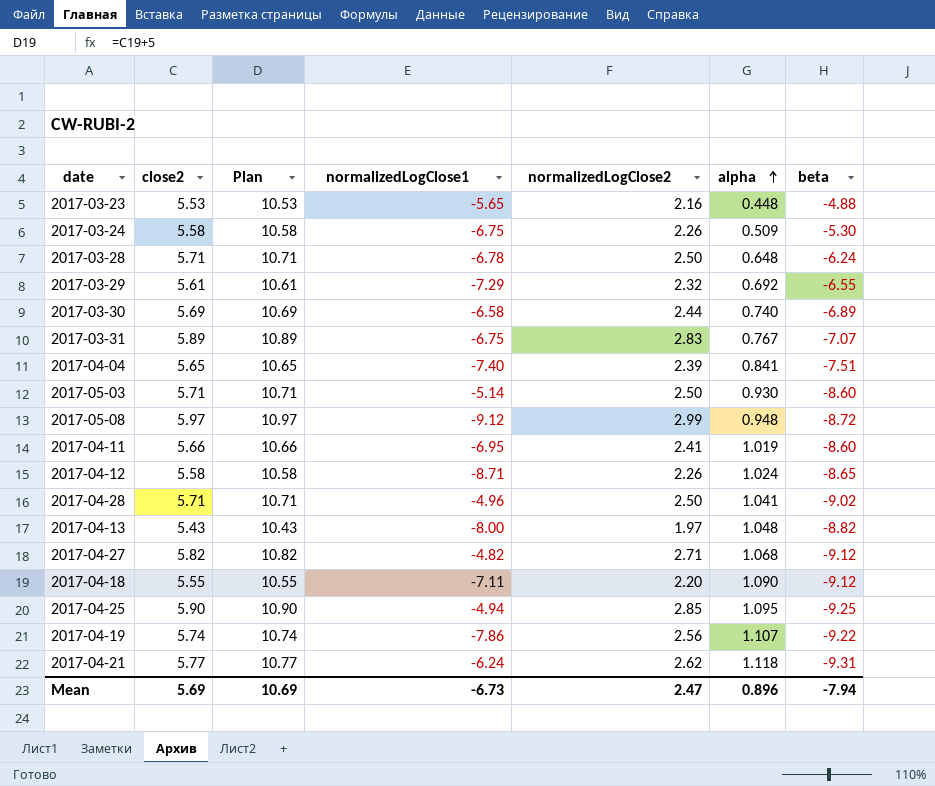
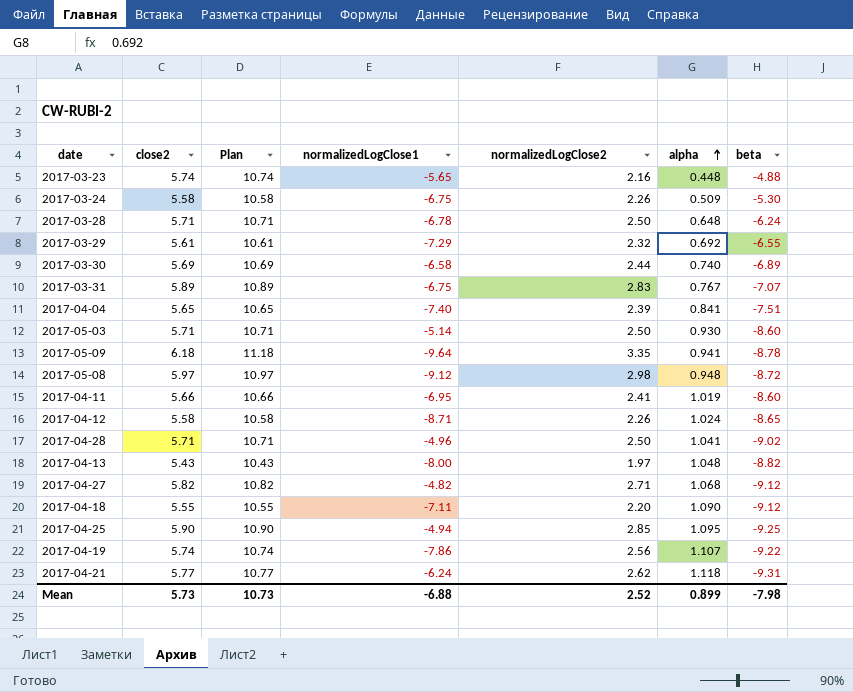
2017-03-23 | close2: 5.53 -> 5.74
2017-03-23 | Plan: 10.53 -> 10.74
row 2017-05-09: none -> 6.18 | 11.18 | -9.64 | 3.35 | 0.941 | -8.78
2017-05-08 | normalizedLogClose2: 2.99 -> 2.98
Mean | close2: 5.69 -> 5.73
Mean | Plan: 10.69 -> 10.73
Mean | normalizedLogClose1: -6.73 -> -6.88
Mean | normalizedLogClose2: 2.47 -> 2.52
Mean | alpha: 0.896 -> 0.899
Mean | beta: -7.94 -> -7.98

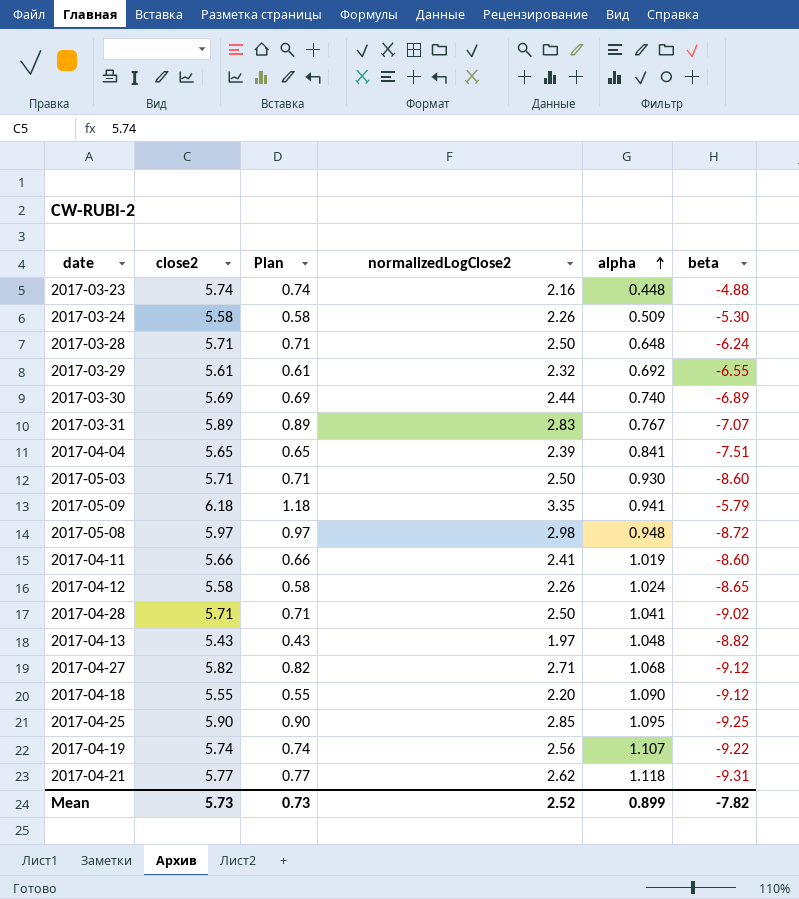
column normalizedLogClose1 | position: 4 -> none
column Plan | formula: [close2] + 5 -> [close2] - 5
2017-05-09 | beta: -8.78 -> -5.79
Mean | Plan: 10.73 -> 0.73
Mean | beta: -7.98 -> -7.82

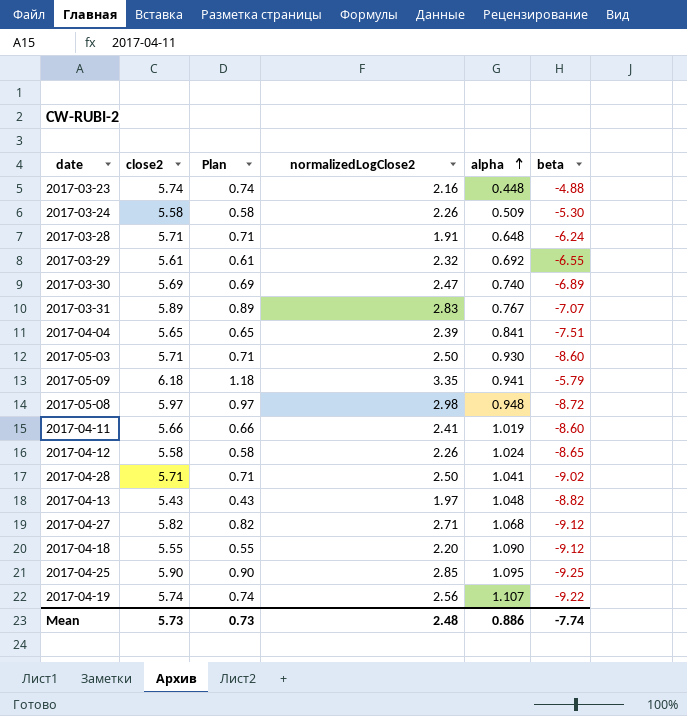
row 2017-04-21: 5.77 | 0.77 | 2.62 | 1.118 | -9.31 -> none
2017-03-28 | normalizedLogClose2: 2.50 -> 1.91
2017-03-30 | normalizedLogClose2: 2.44 -> 2.47
Mean | normalizedLogClose2: 2.52 -> 2.48
Mean | alpha: 0.899 -> 0.886
Mean | beta: -7.82 -> -7.74

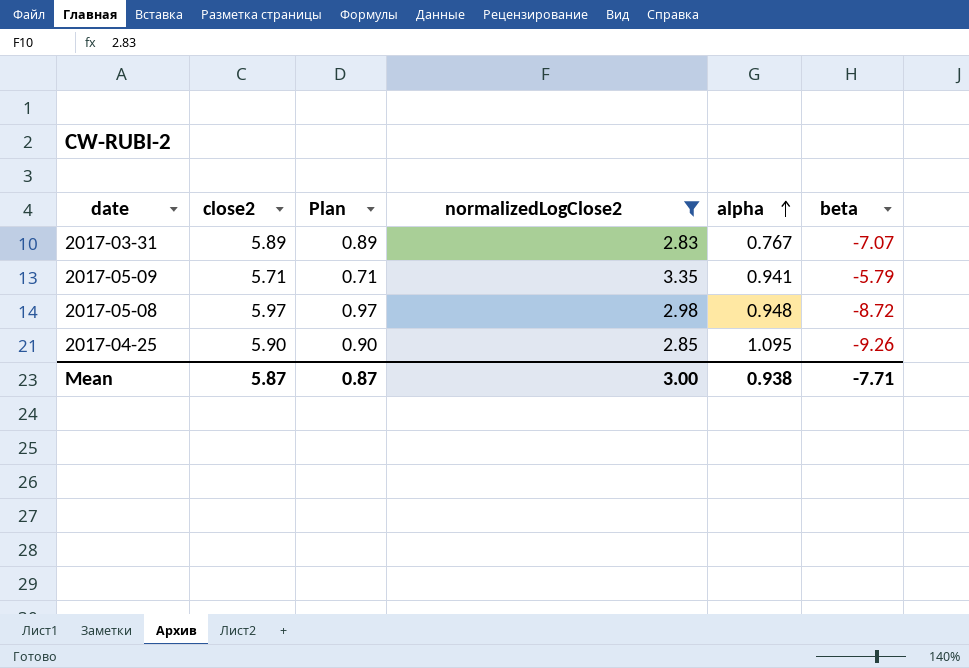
filter: none -> normalizedLogClose2 >= 2.83
2017-05-09 | close2: 6.18 -> 5.71
2017-05-09 | Plan: 1.18 -> 0.71
2017-04-25 | beta: -9.25 -> -9.26
Mean | close2: 5.73 -> 5.87
Mean | Plan: 0.73 -> 0.87
Mean | normalizedLogClose2: 2.48 -> 3.00
Mean | alpha: 0.886 -> 0.938
Mean | beta: -7.74 -> -7.71

